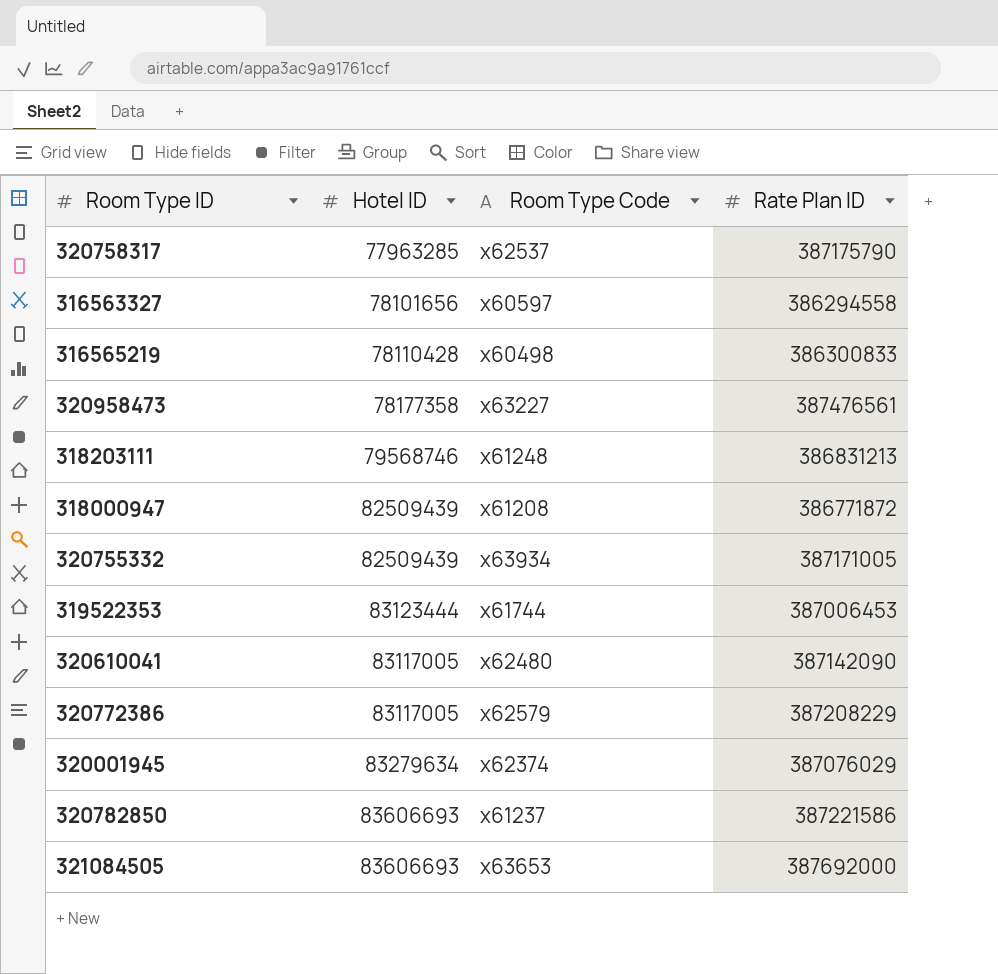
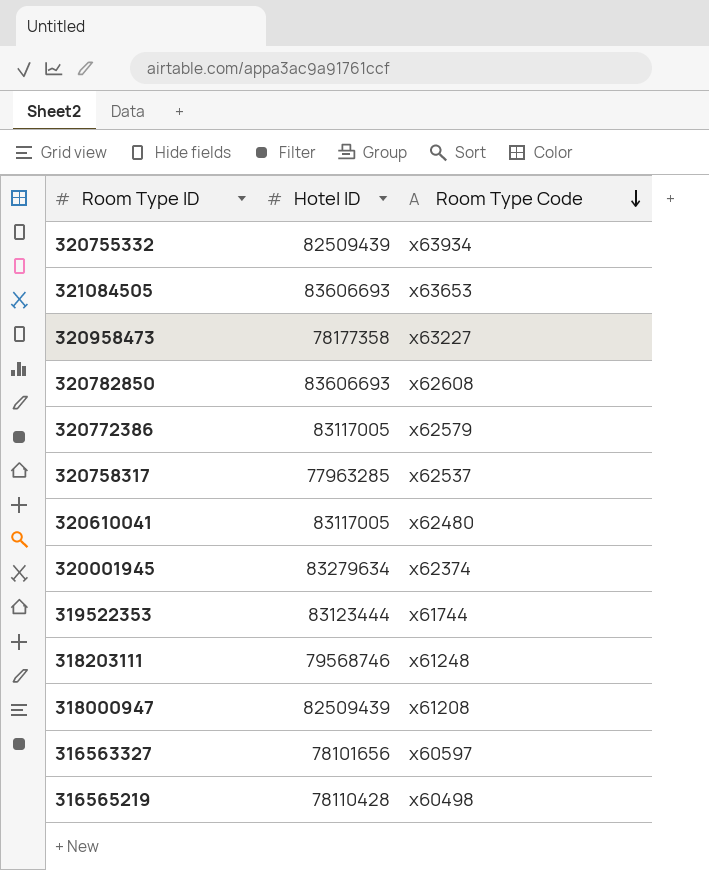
row order: none -> Room Type Code descending
column Rate Plan ID | position: 4 -> none
320782850 | Room Type Code: x61237 -> x62608

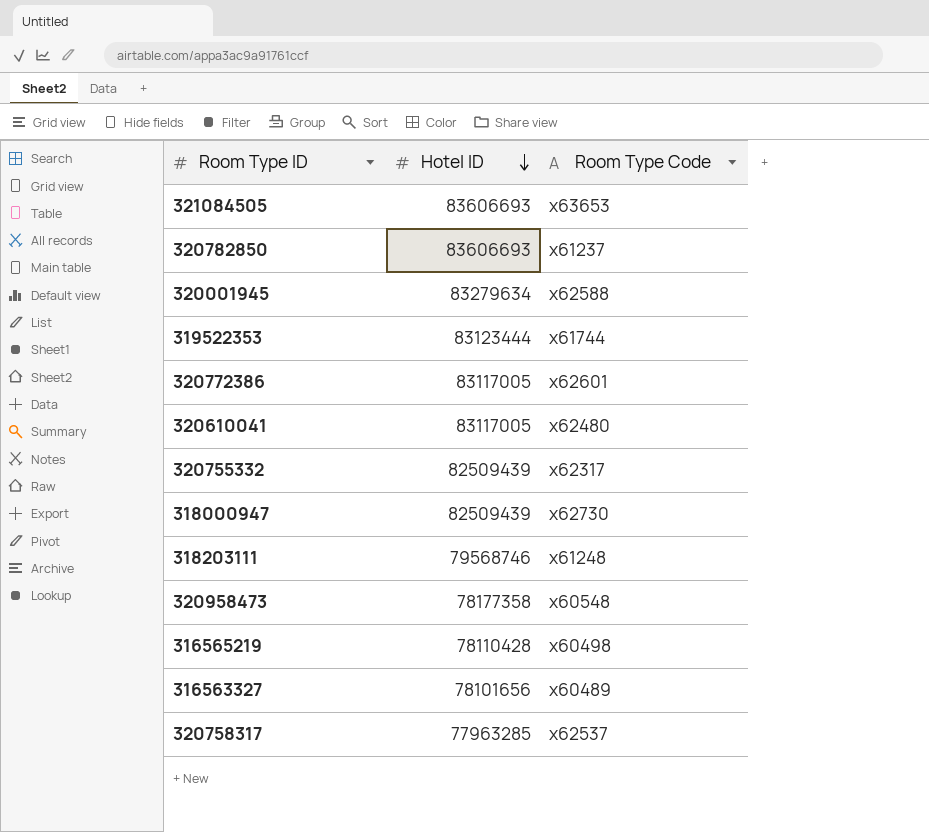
row order: Room Type Code descending -> Hotel ID descending
320782850 | Room Type Code: x62608 -> x61237
320001945 | Room Type Code: x62374 -> x62588
320772386 | Room Type Code: x62579 -> x62601
320755332 | Room Type Code: x63934 -> x62317
318000947 | Room Type Code: x61208 -> x62730
320958473 | Room Type Code: x63227 -> x60548
316563327 | Room Type Code: x60597 -> x60489

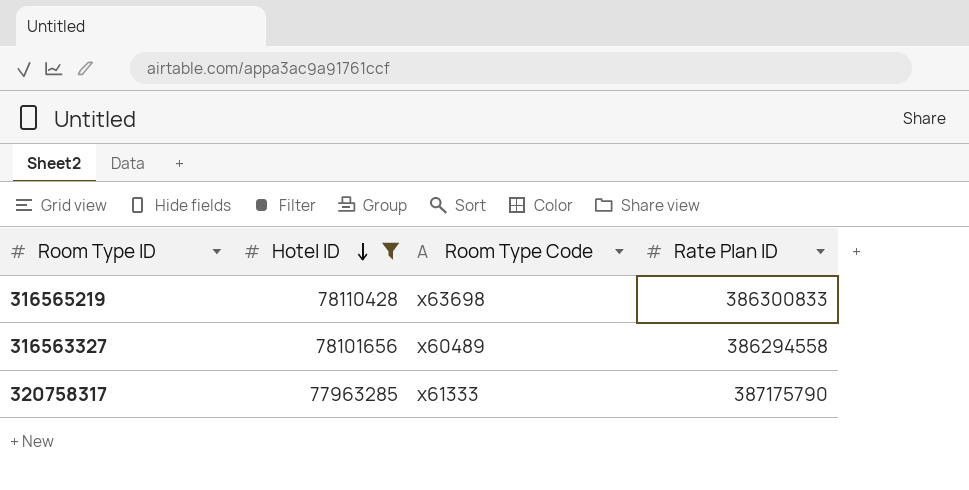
filter: none -> Hotel ID <= 78110428
column Rate Plan ID | position: none -> 4
316565219 | Room Type Code: x60498 -> x63698
320758317 | Room Type Code: x62537 -> x61333

